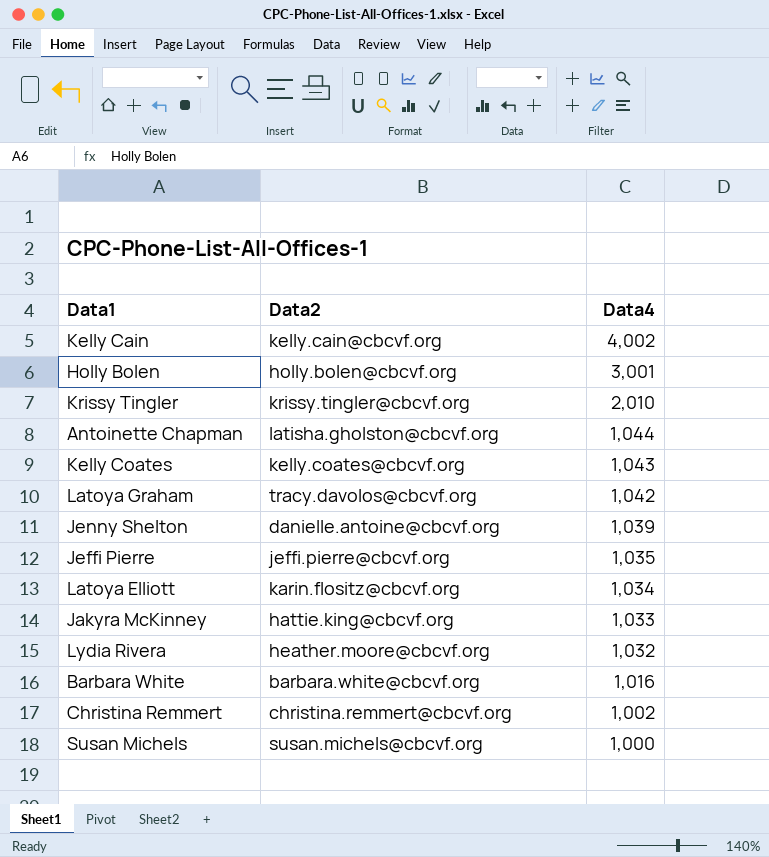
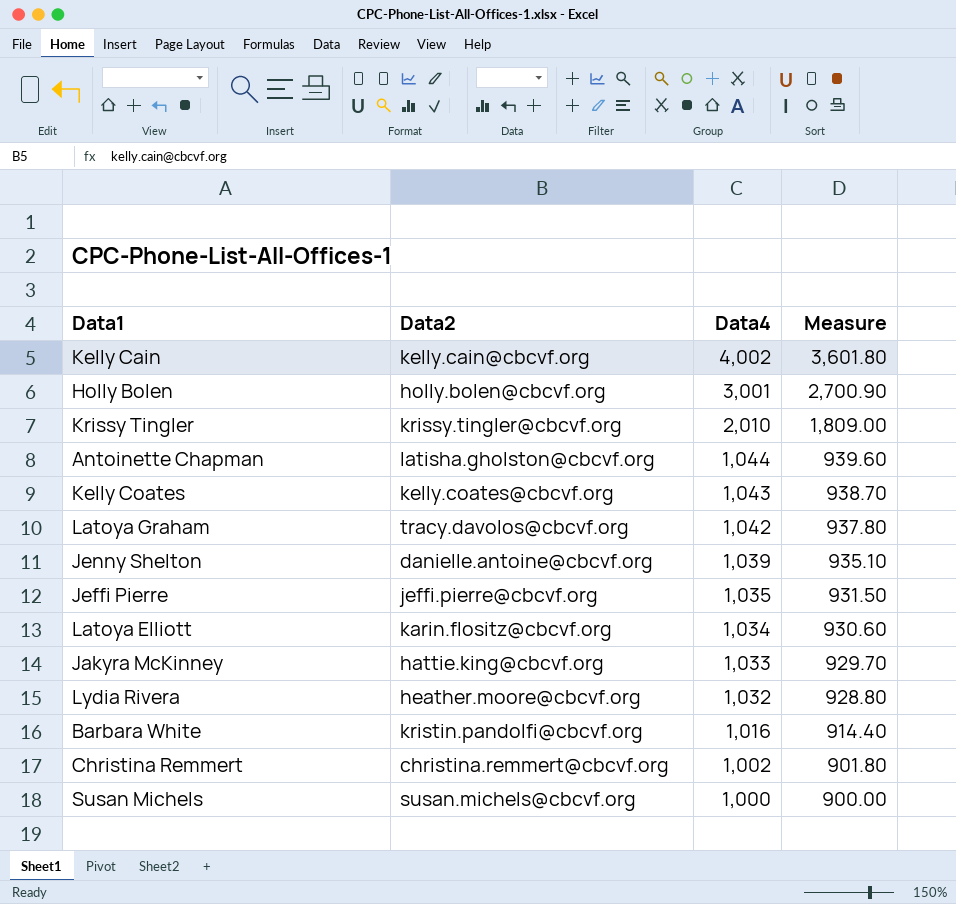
column Measure | formula: none -> [Data4] * 0.9
Barbara White | Data2: barbara.white@cbcvf.org -> kristin.pandolfi@cbcvf.org

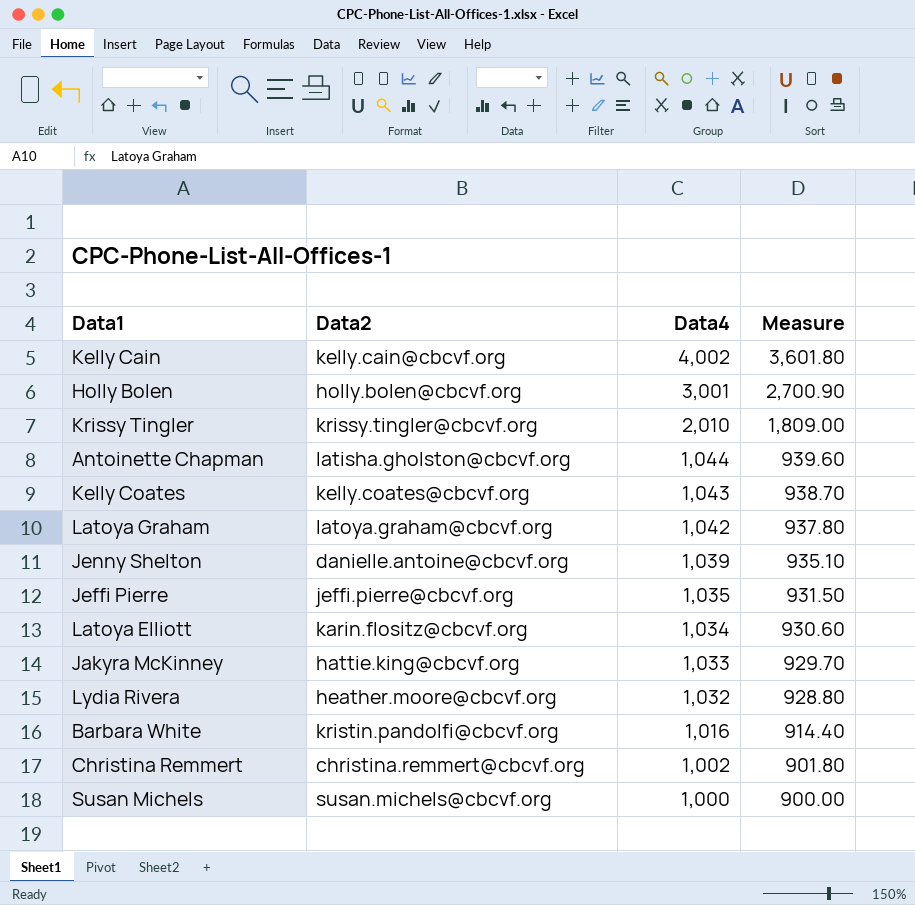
Latoya Graham | Data2: tracy.davolos@cbcvf.org -> latoya.graham@cbcvf.org

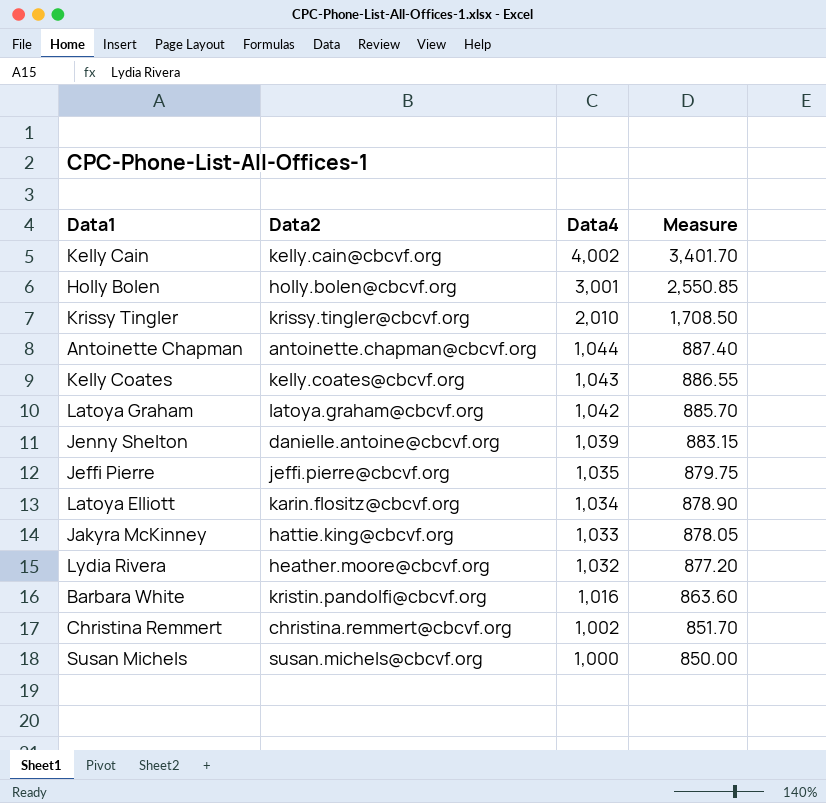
column Measure | formula: [Data4] * 0.9 -> [Data4] * 0.85
Antoinette Chapman | Data2: latisha.gholston@cbcvf.org -> antoinette.chapman@cbcvf.org

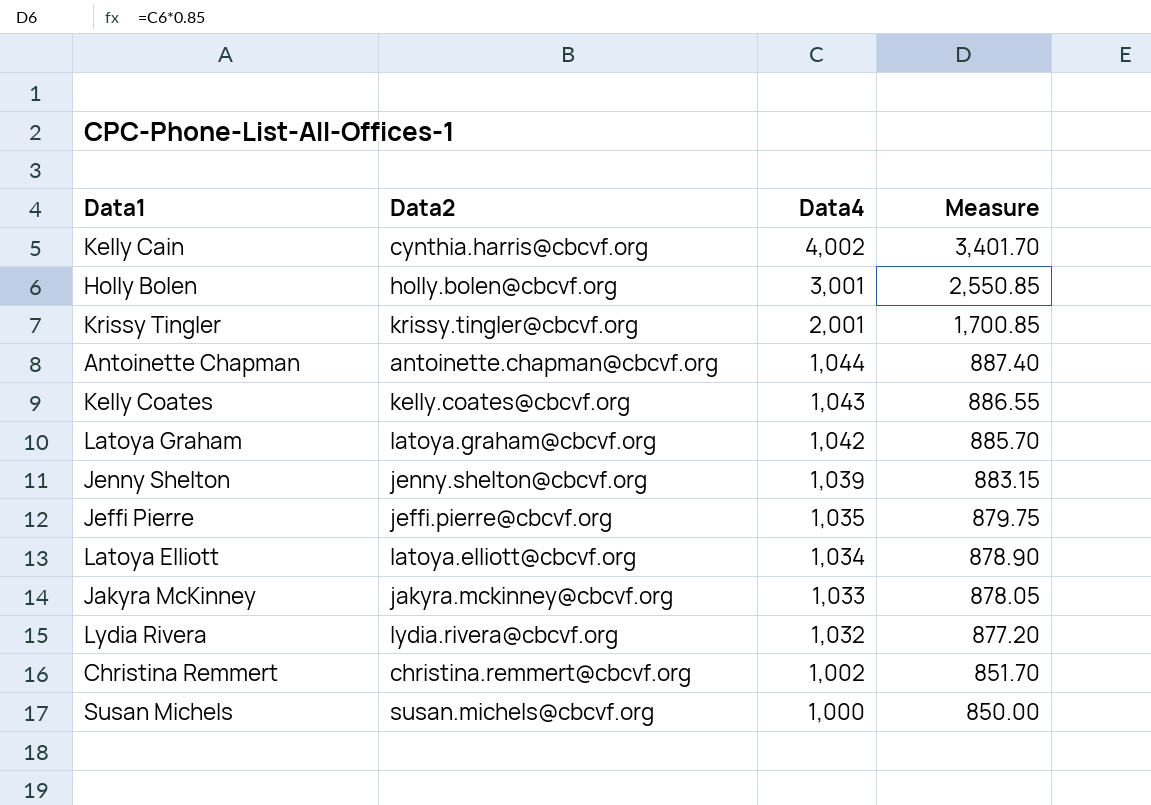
row Barbara White: kristin.pandolfi@cbcvf.org | 1,016 | 863.60 -> none
Kelly Cain | Data2: kelly.cain@cbcvf.org -> cynthia.harris@cbcvf.org
Krissy Tingler | Data4: 2,010 -> 2,001
Krissy Tingler | Measure: 1,708.50 -> 1,700.85
Jenny Shelton | Data2: danielle.antoine@cbcvf.org -> jenny.shelton@cbcvf.org
Latoya Elliott | Data2: karin.flositz@cbcvf.org -> latoya.elliott@cbcvf.org
Jakyra McKinney | Data2: hattie.king@cbcvf.org -> jakyra.mckinney@cbcvf.org
Lydia Rivera | Data2: heather.moore@cbcvf.org -> lydia.rivera@cbcvf.org

